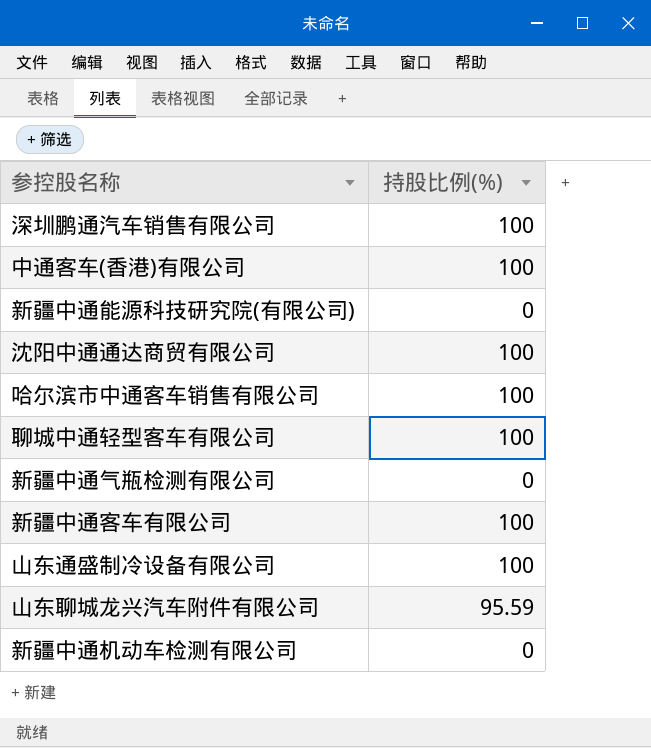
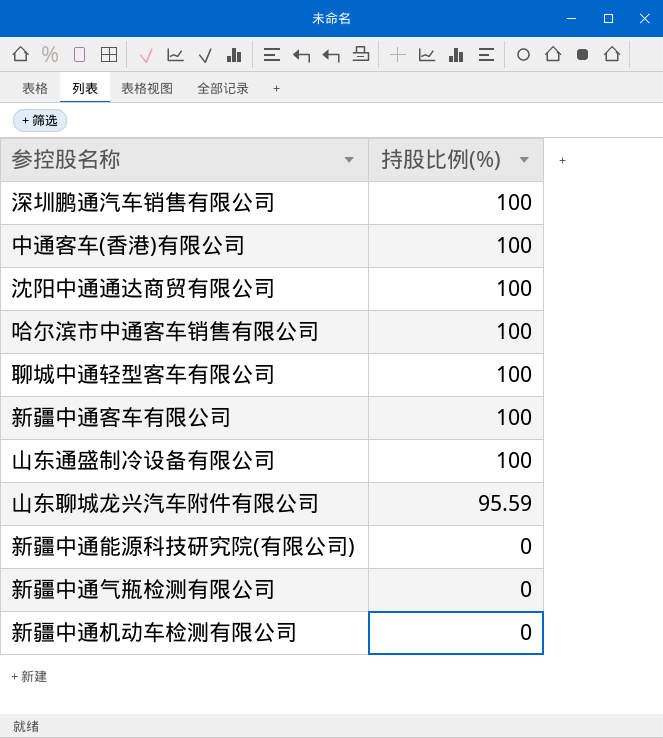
row order: none -> 持股比例(%) descending

